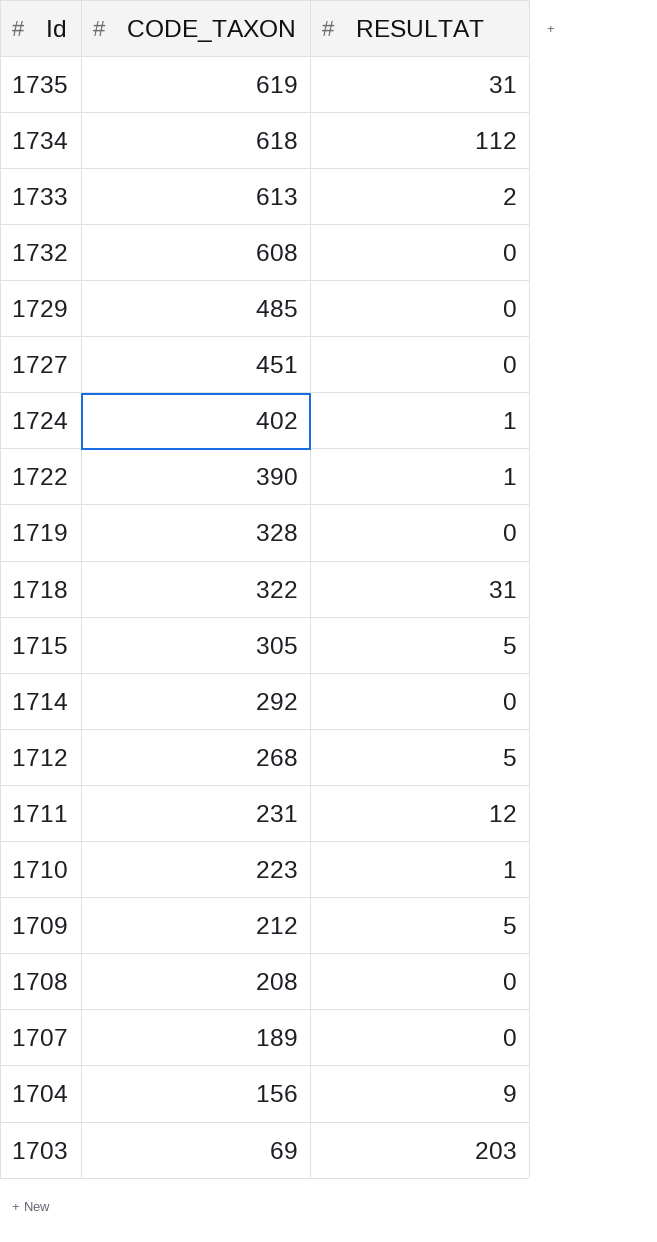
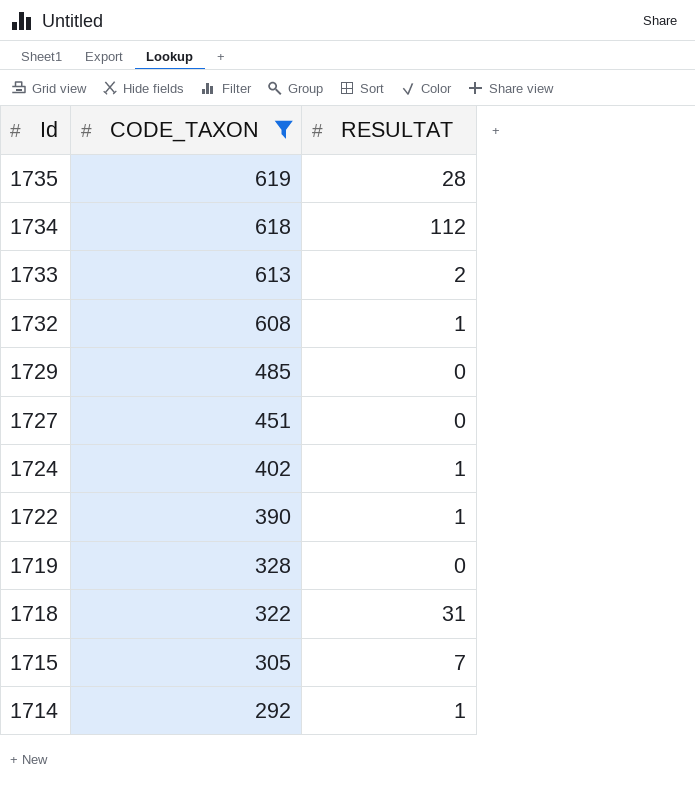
filter: none -> CODE_TAXON >= 292
1735 | RESULTAT: 31 -> 28
1732 | RESULTAT: 0 -> 1
1715 | RESULTAT: 5 -> 7
1714 | RESULTAT: 0 -> 1

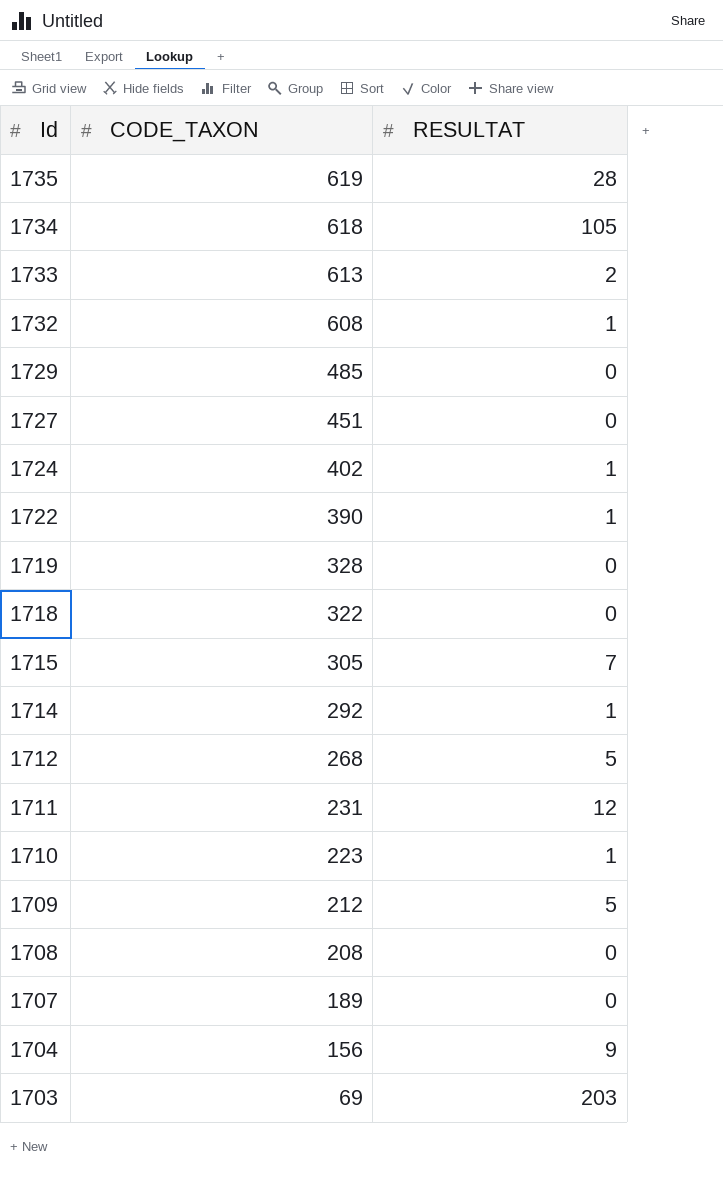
filter: CODE_TAXON >= 292 -> none
1734 | RESULTAT: 112 -> 105
1718 | RESULTAT: 31 -> 0

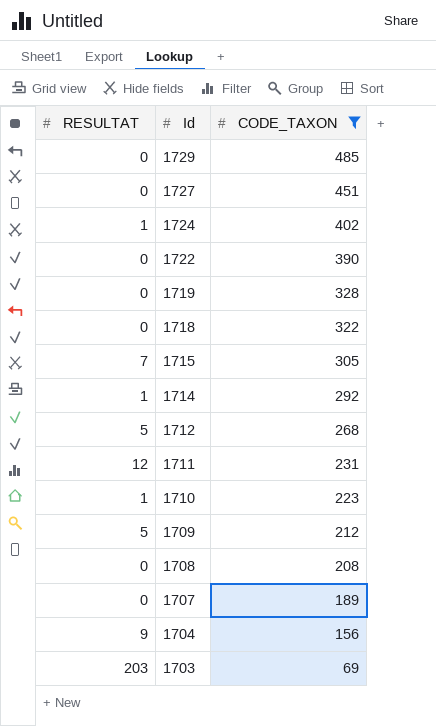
filter: none -> CODE_TAXON <= 485
column RESULTAT | position: 3 -> 1
1722 | RESULTAT: 1 -> 0

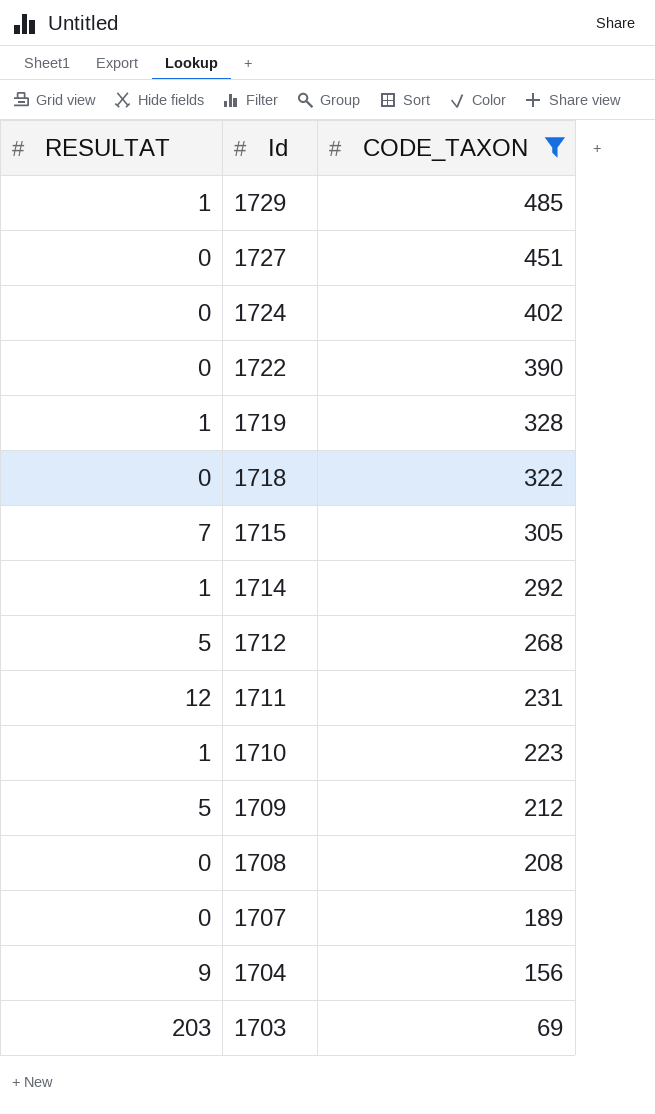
1729 | RESULTAT: 0 -> 1
1724 | RESULTAT: 1 -> 0
1719 | RESULTAT: 0 -> 1

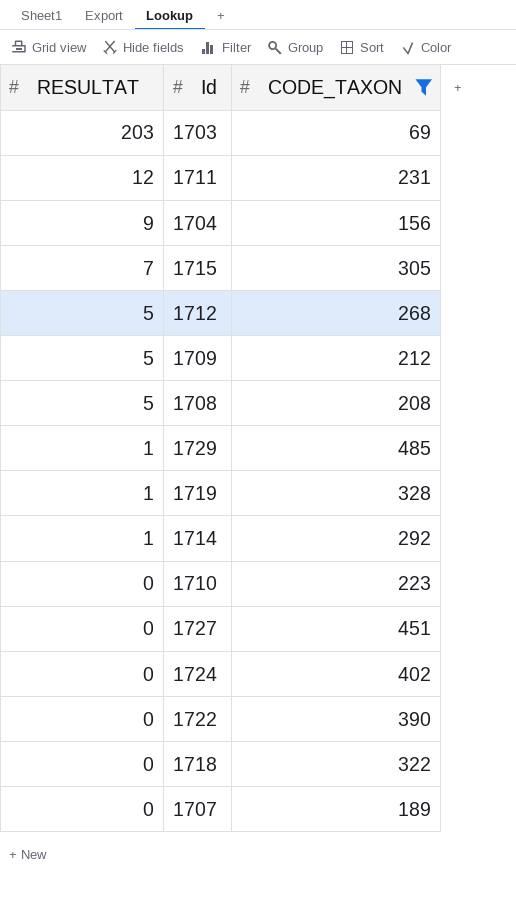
row order: Id descending -> RESULTAT descending
1708 | RESULTAT: 0 -> 5
1710 | RESULTAT: 1 -> 0

